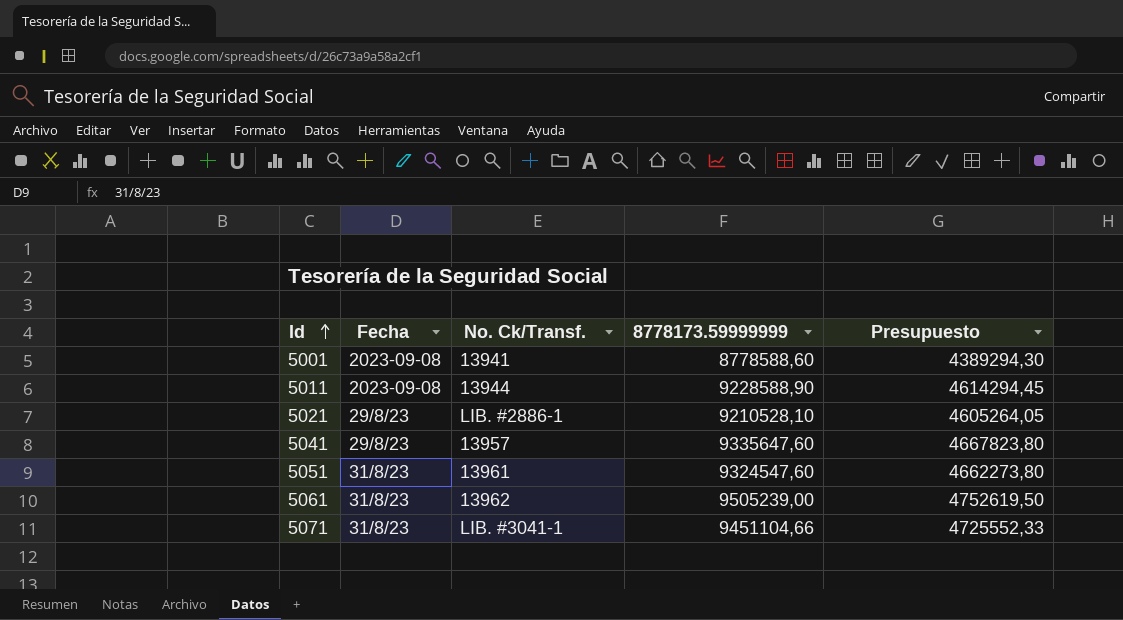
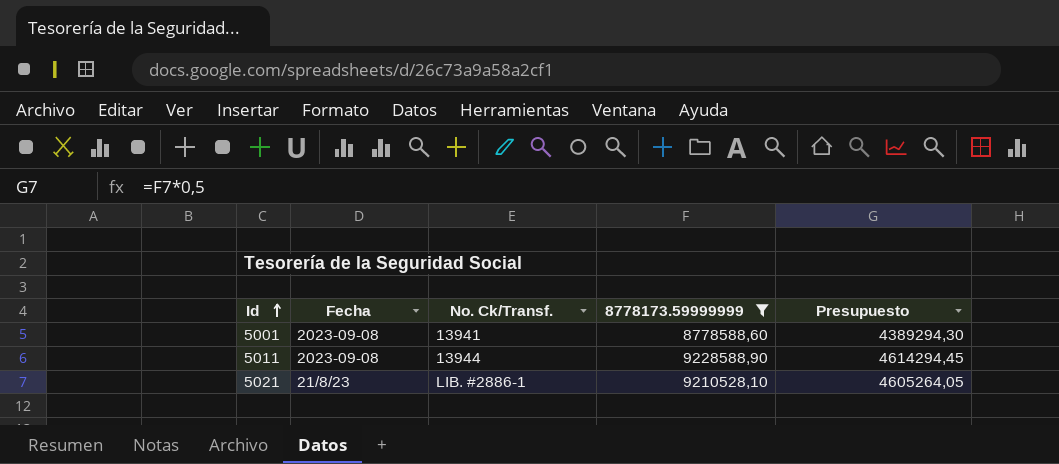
filter: none -> 8778173.59999999 <= 9228588,90
5021 | Fecha: 29/8/23 -> 21/8/23

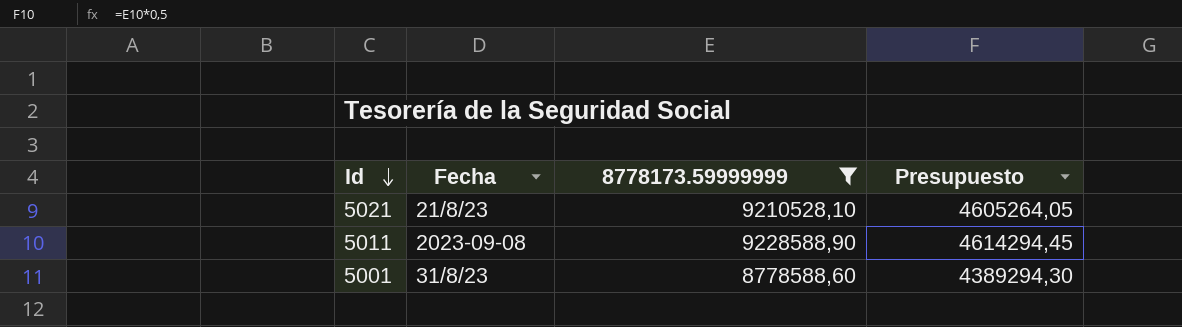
row order: Id ascending -> Id descending
column No. Ck/Transf. | position: 3 -> none
5001 | Fecha: 2023-09-08 -> 31/8/23

